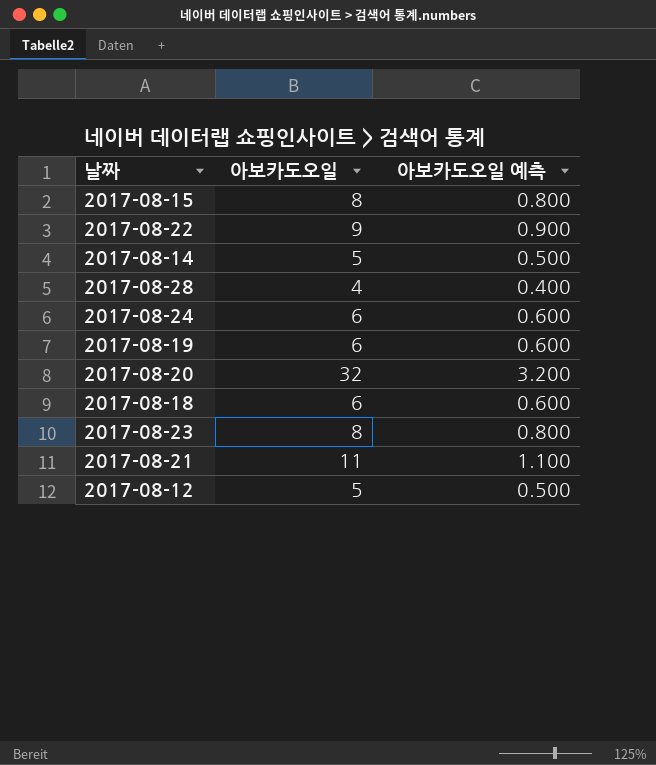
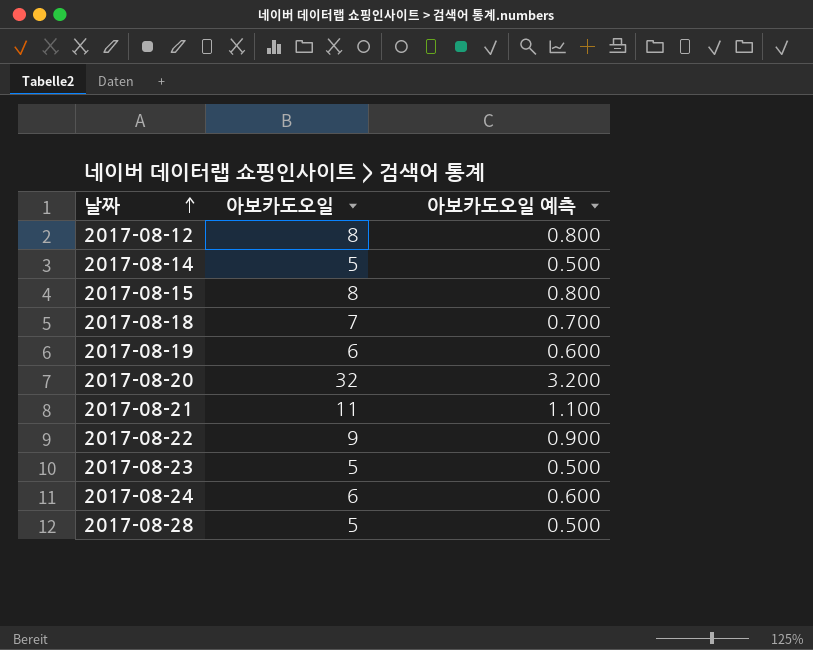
row order: none -> 날짜 ascending
2017-08-12 | 아보카도오일: 5 -> 8
2017-08-12 | 아보카도오일 예측: 0.500 -> 0.800
2017-08-18 | 아보카도오일: 6 -> 7
2017-08-18 | 아보카도오일 예측: 0.600 -> 0.700
2017-08-23 | 아보카도오일: 8 -> 5
2017-08-23 | 아보카도오일 예측: 0.800 -> 0.500
2017-08-28 | 아보카도오일: 4 -> 5
2017-08-28 | 아보카도오일 예측: 0.400 -> 0.500

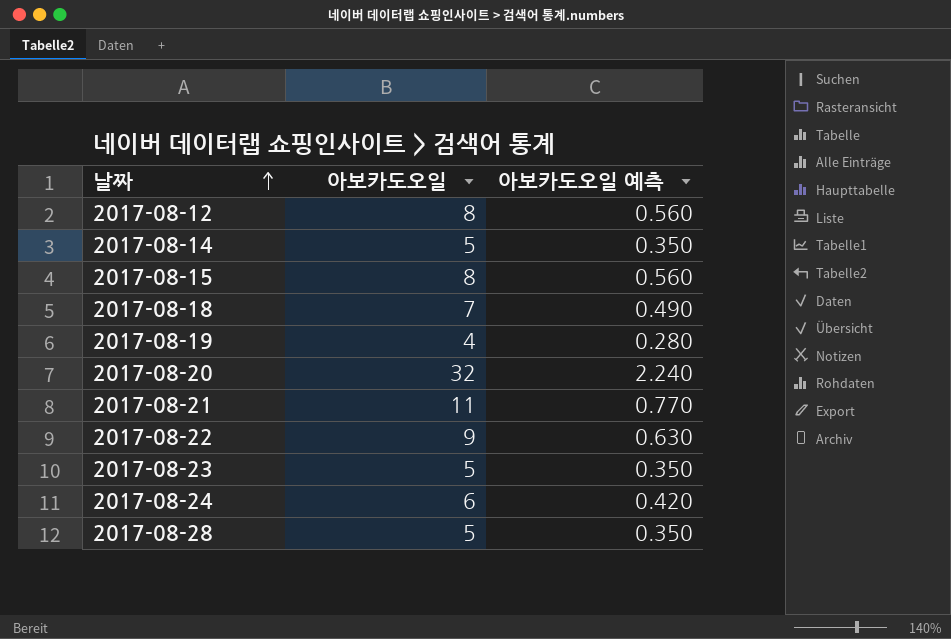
column 아보카도오일 예측 | formula: [아보카도오일] * 0.1 -> [아보카도오일] * 0.07
2017-08-19 | 아보카도오일: 6 -> 4

